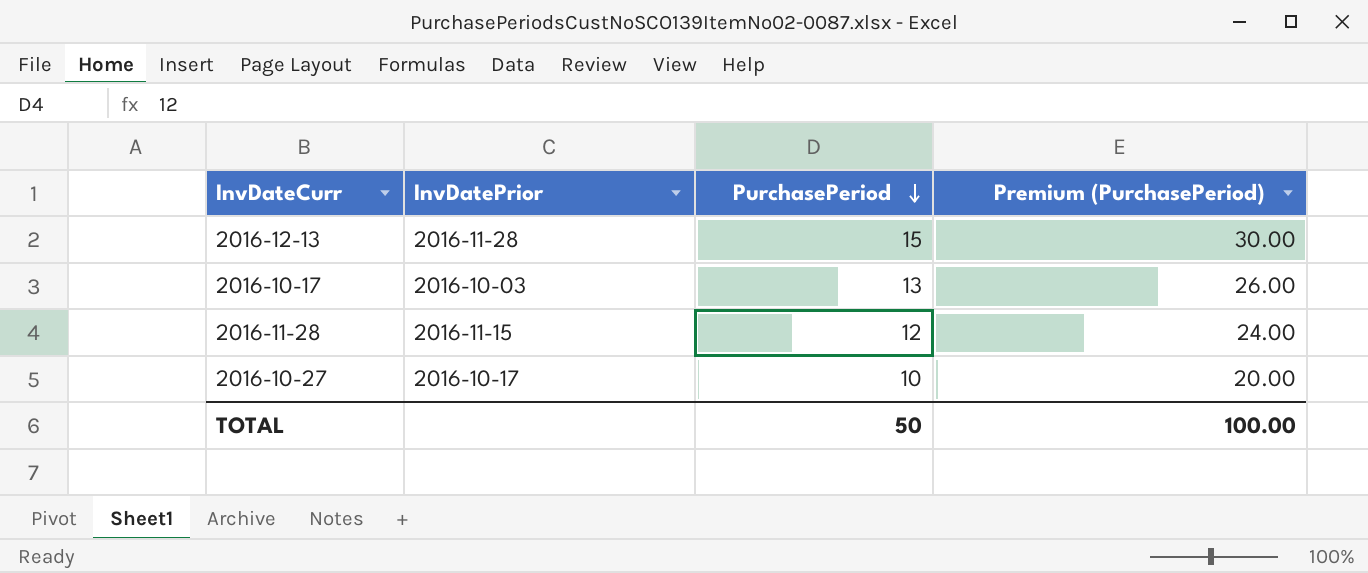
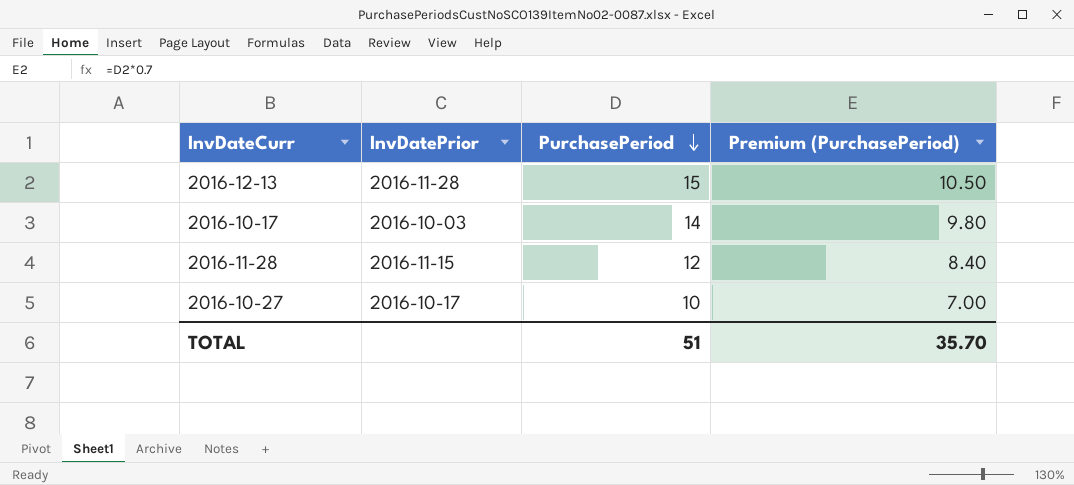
column Premium (PurchasePeriod) | formula: [PurchasePeriod] * 2 -> [PurchasePeriod] * 0.7
2016-10-17 | PurchasePeriod: 13 -> 14
TOTAL | PurchasePeriod: 50 -> 51
TOTAL | Premium (PurchasePeriod): 100.00 -> 35.70

